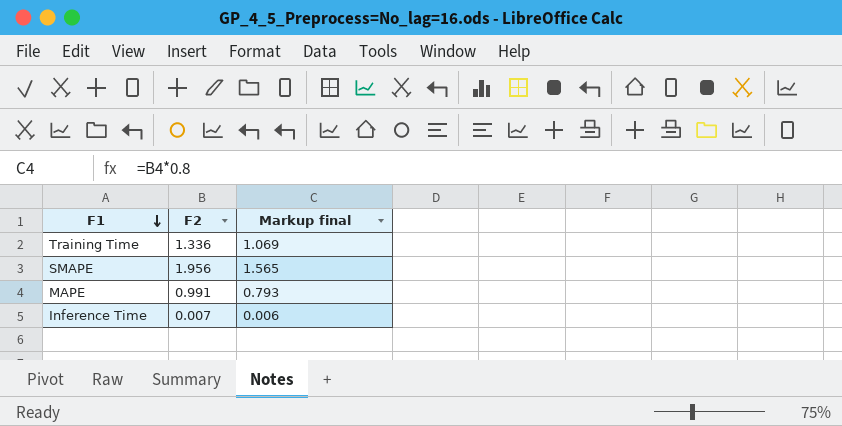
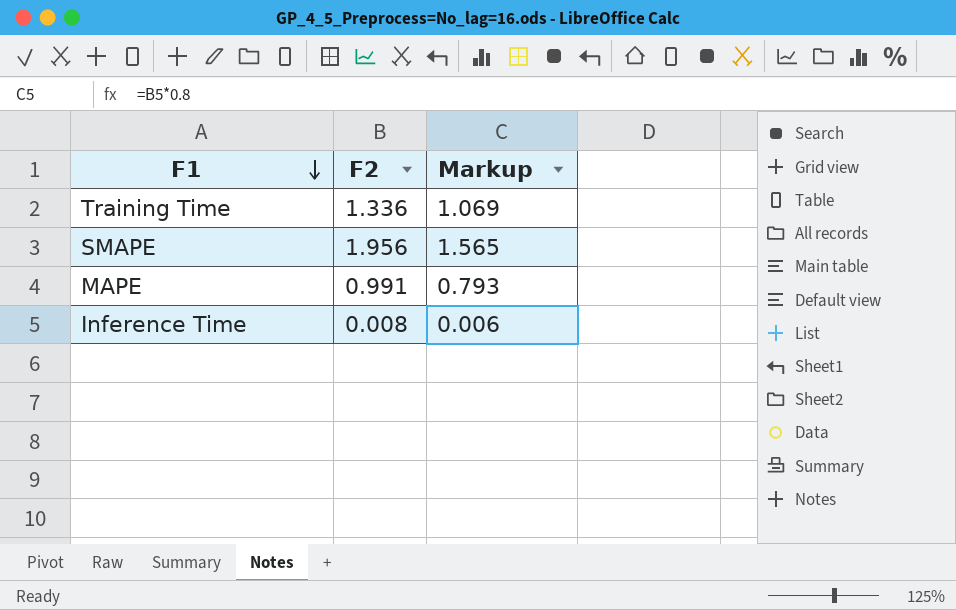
column name: Markup final -> Markup
Inference Time | F2: 0.007 -> 0.008

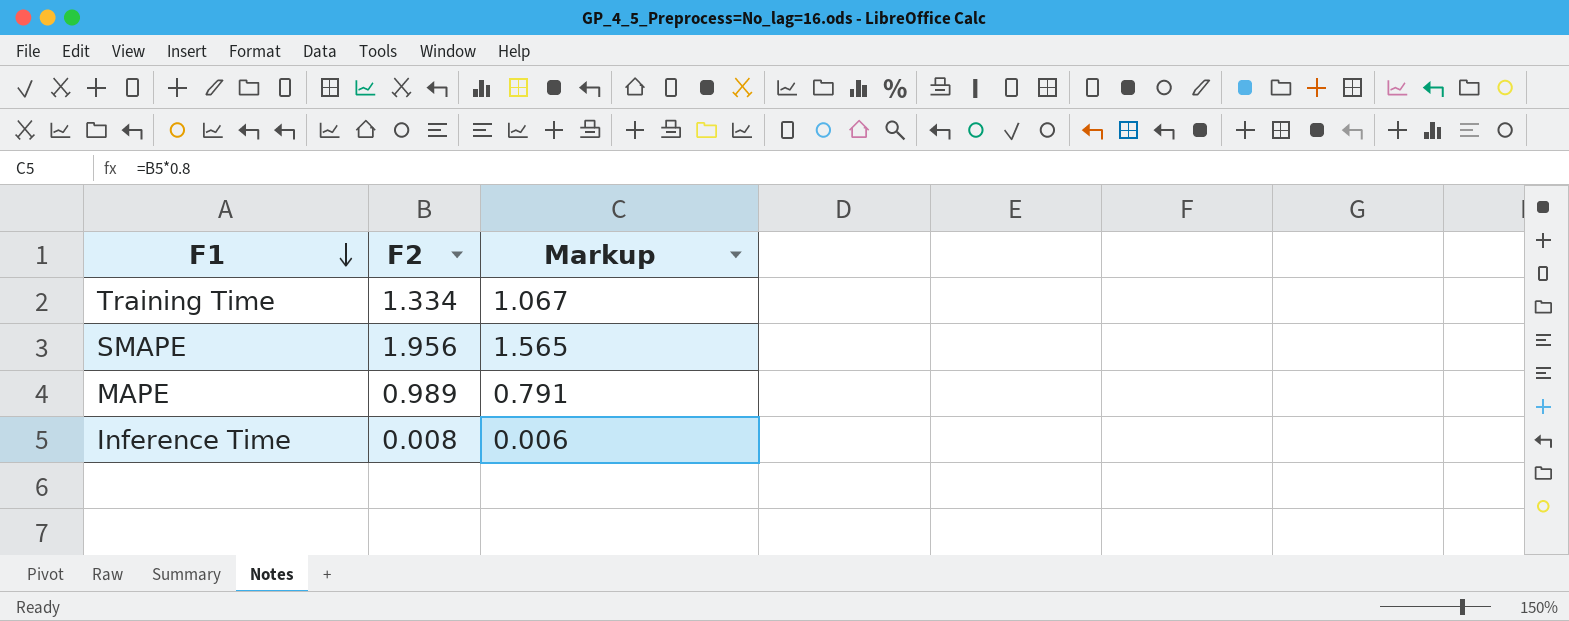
Training Time | F2: 1.336 -> 1.334
Training Time | Markup: 1.069 -> 1.067
MAPE | F2: 0.991 -> 0.989
MAPE | Markup: 0.793 -> 0.791

